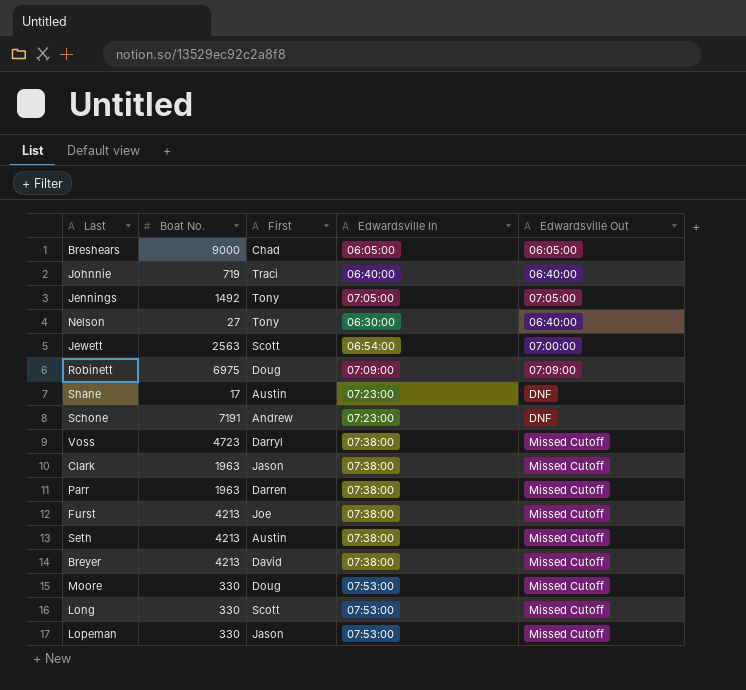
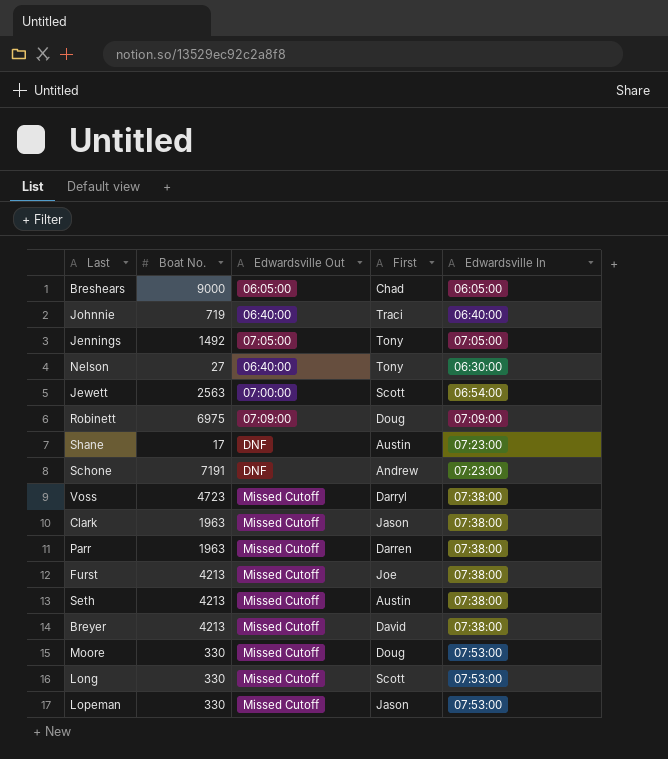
column Edwardsville Out | position: 5 -> 3

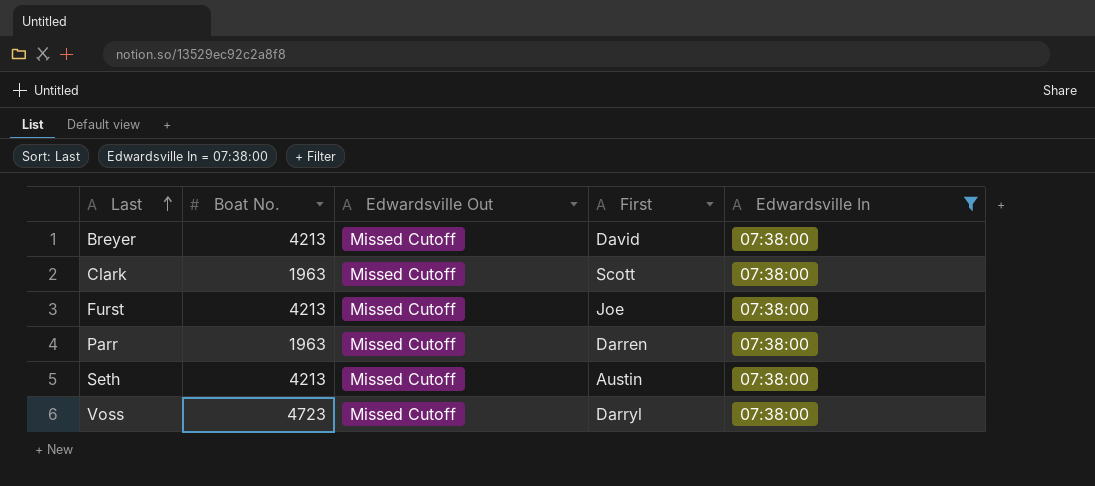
filter: none -> Edwardsville In = 07:38:00
row order: none -> Last ascending
Clark | First: Jason -> Scott

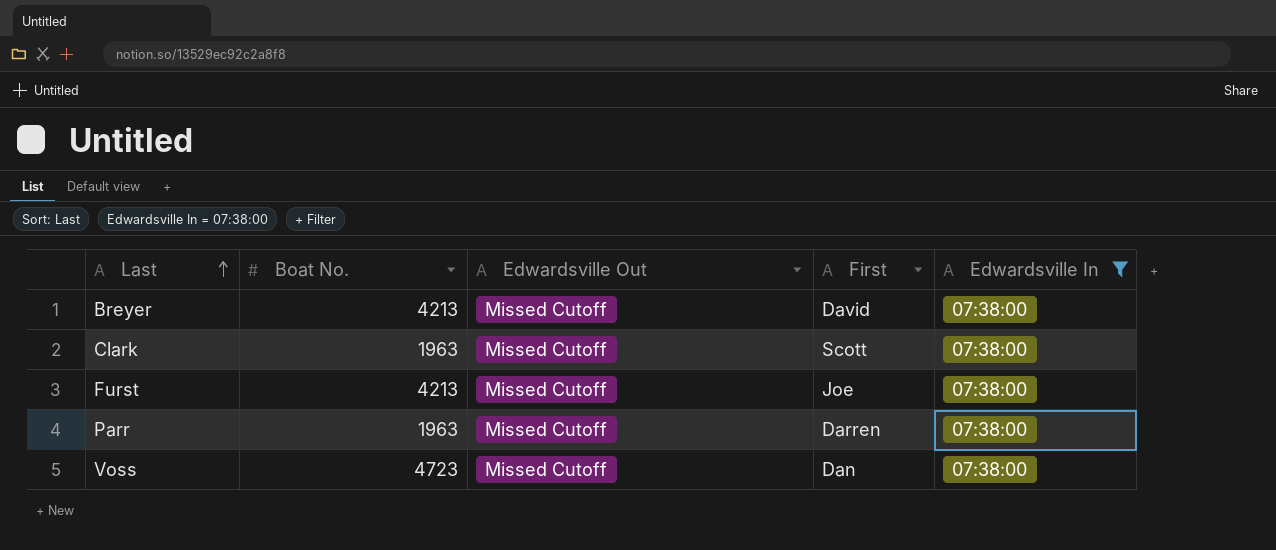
row Seth: 4213 | Missed Cutoff | Austin | 07:38:00 -> none
Voss | First: Darryl -> Dan

